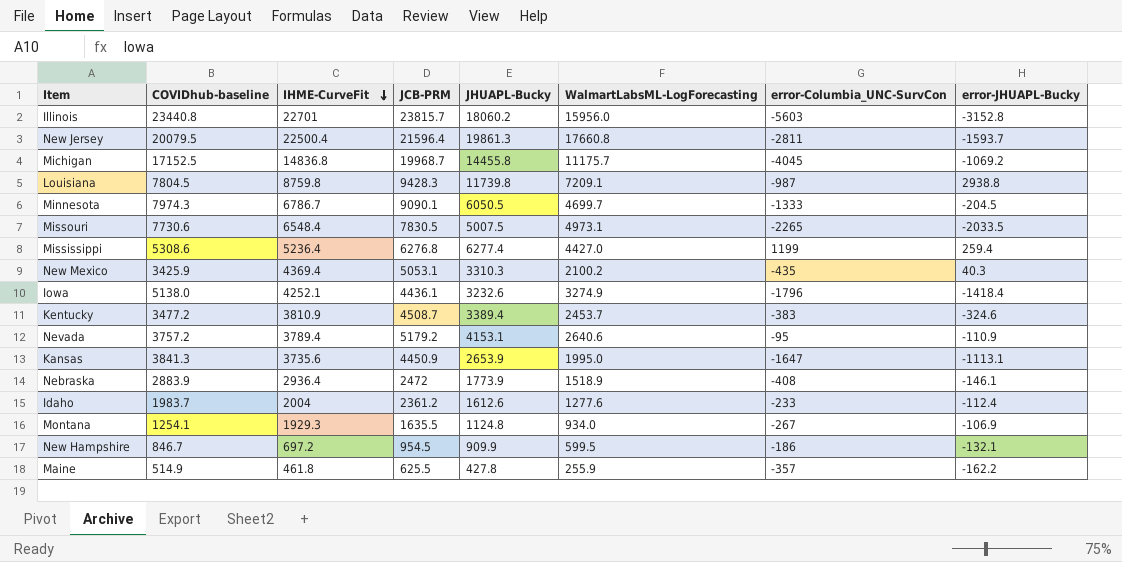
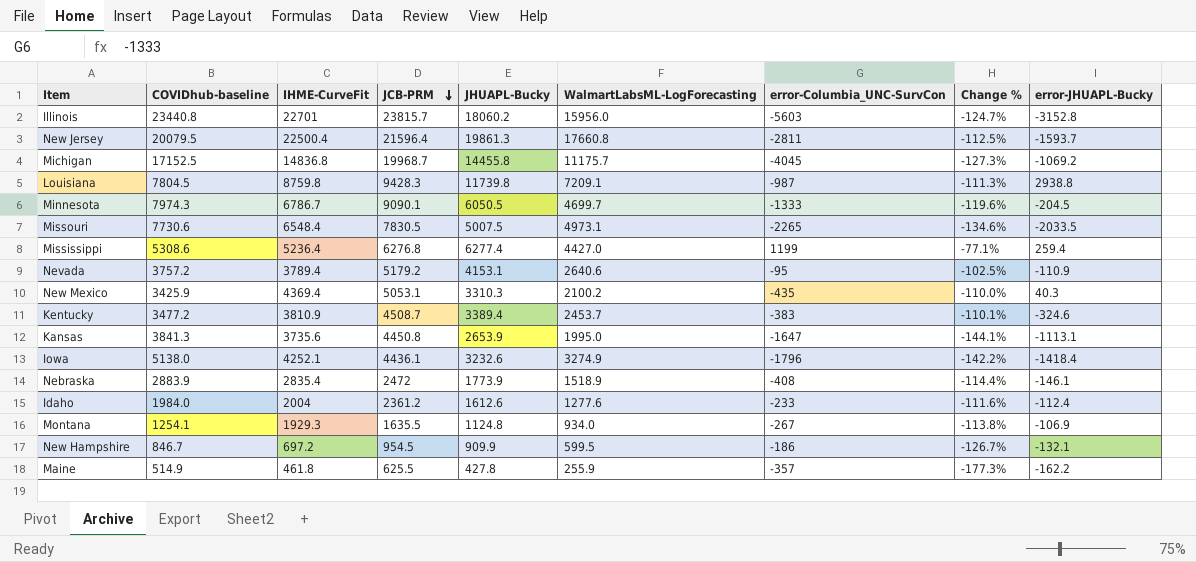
row order: IHME-CurveFit descending -> JCB-PRM descending
column Change % | formula: none -> ([error-Columbia_UNC-SurvCon] - [IHME-CurveFit]) / [IHME-CurveFit]
Kansas | JCB-PRM: 4450.9 -> 4450.8
Nebraska | IHME-CurveFit: 2936.4 -> 2835.4
Idaho | COVIDhub-baseline: 1983.7 -> 1984.0

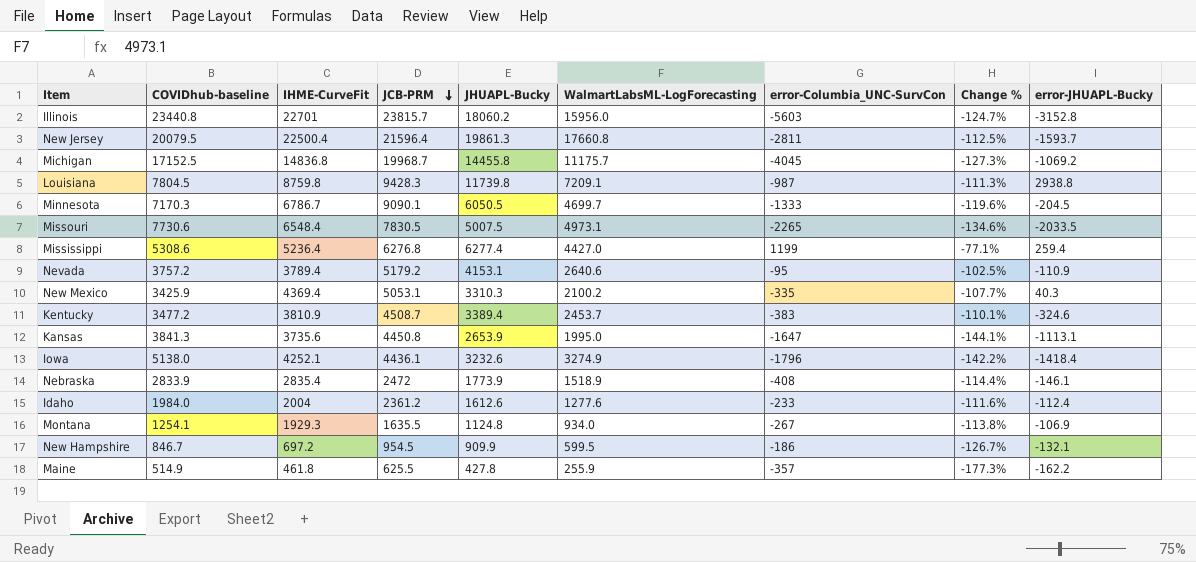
Minnesota | COVIDhub-baseline: 7974.3 -> 7170.3
New Mexico | error-Columbia_UNC-SurvCon: -435 -> -335
New Mexico | Change %: -110.0% -> -107.7%
Nebraska | COVIDhub-baseline: 2883.9 -> 2833.9

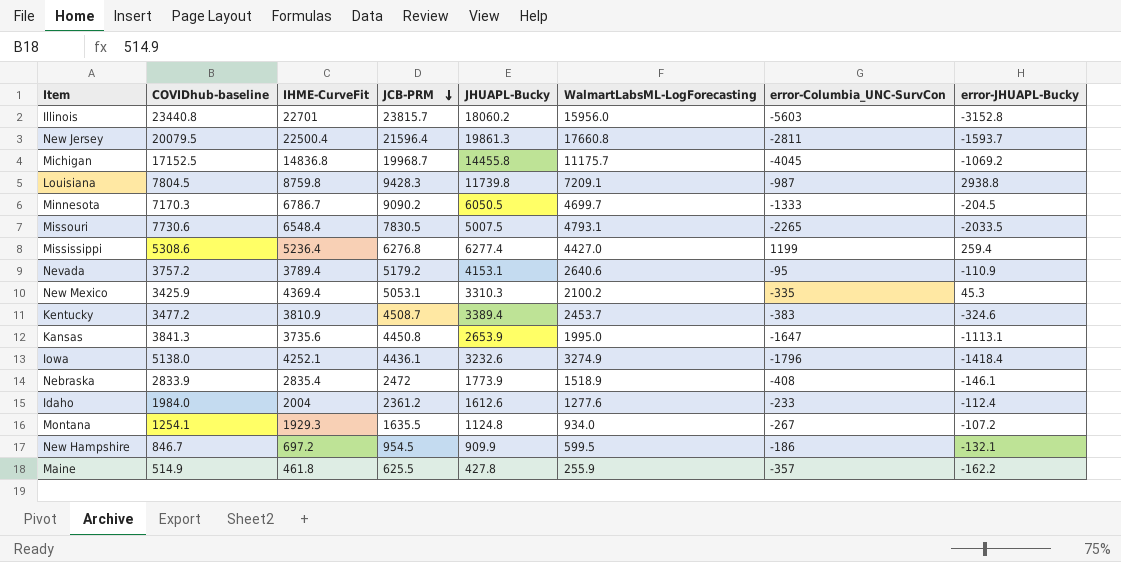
column Change % | formula: ([error-Columbia_UNC-SurvCon] - [IHME-CurveFit]) / [IHME-CurveFit] -> none
Minnesota | JCB-PRM: 9090.1 -> 9090.2
Missouri | WalmartLabsML-LogForecasting: 4973.1 -> 4793.1
New Mexico | error-JHUAPL-Bucky: 40.3 -> 45.3
Montana | error-JHUAPL-Bucky: -106.9 -> -107.2

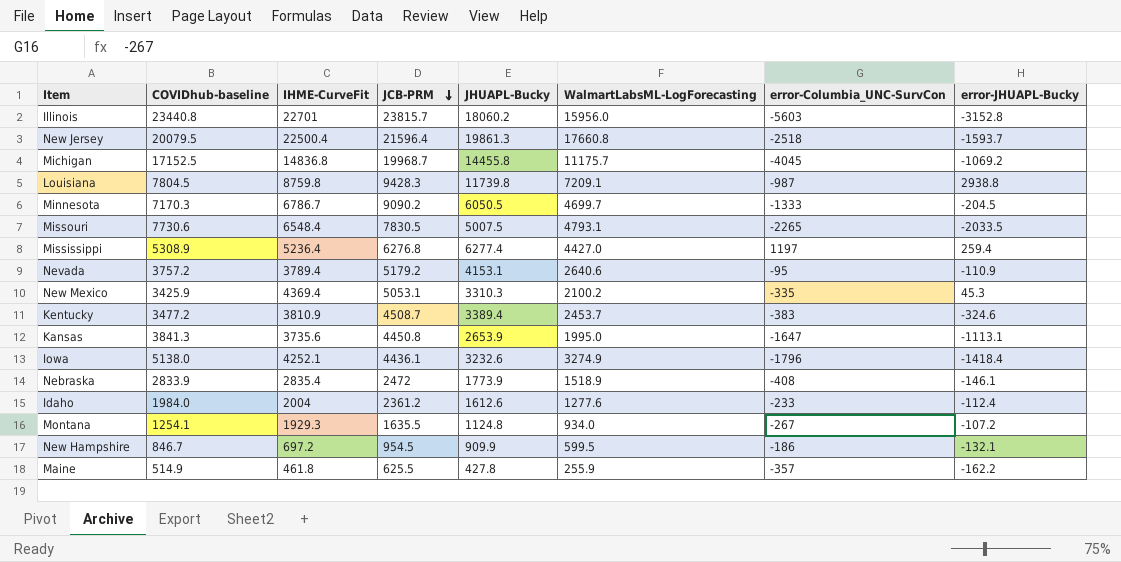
New Jersey | error-Columbia_UNC-SurvCon: -2811 -> -2518
Mississippi | COVIDhub-baseline: 5308.6 -> 5308.9
Mississippi | error-Columbia_UNC-SurvCon: 1199 -> 1197

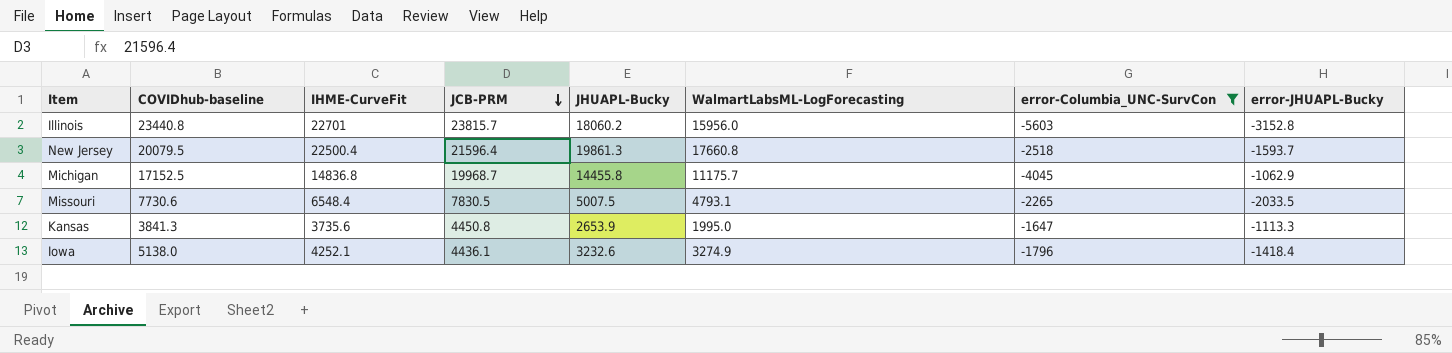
filter: none -> error-Columbia_UNC-SurvCon <= -1647
Michigan | error-JHUAPL-Bucky: -1069.2 -> -1062.9
Kansas | error-JHUAPL-Bucky: -1113.1 -> -1113.3

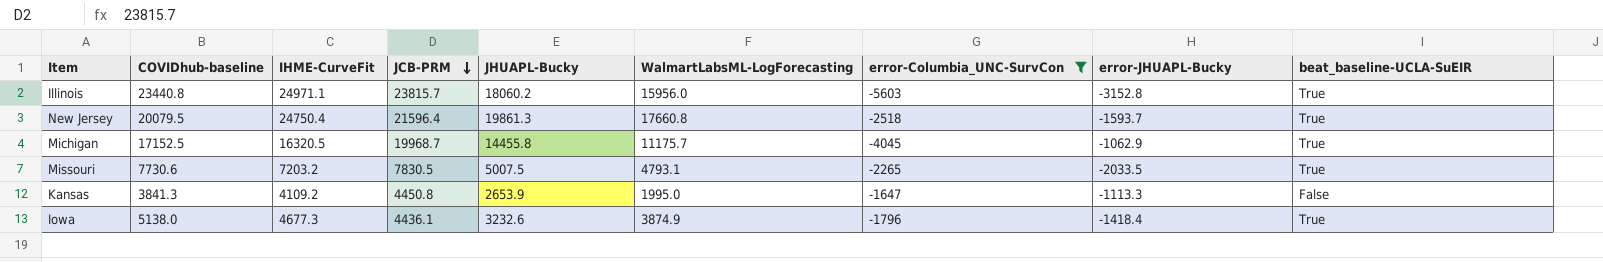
column beat_baseline-UCLA-SuEIR | position: none -> 9
Illinois | IHME-CurveFit: 22701 -> 24971.1
New Jersey | IHME-CurveFit: 22500.4 -> 24750.4
Michigan | IHME-CurveFit: 14836.8 -> 16320.5
Missouri | IHME-CurveFit: 6548.4 -> 7203.2
Kansas | IHME-CurveFit: 3735.6 -> 4109.2
Iowa | IHME-CurveFit: 4252.1 -> 4677.3
Iowa | WalmartLabsML-LogForecasting: 3274.9 -> 3874.9

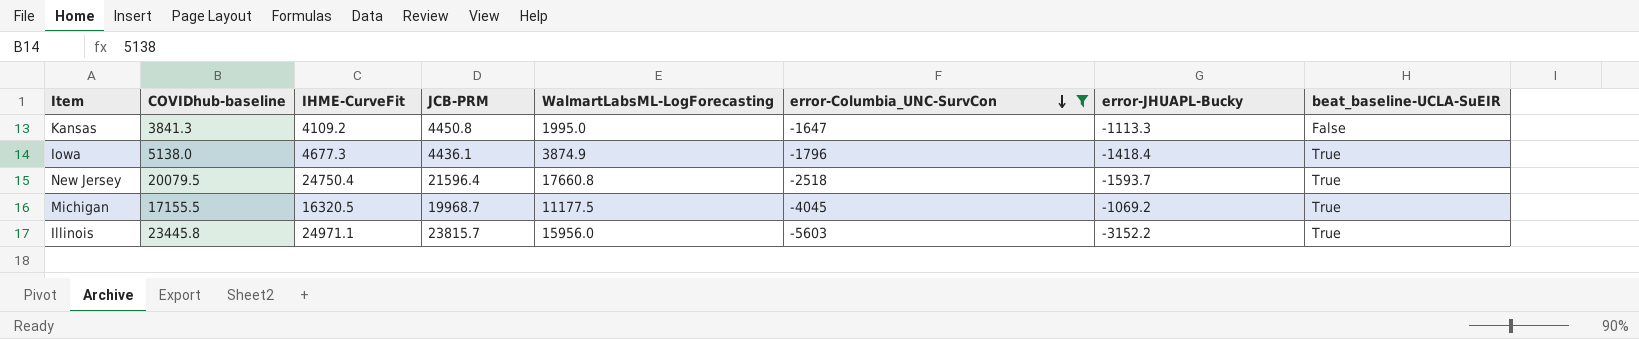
row order: JCB-PRM descending -> error-Columbia_UNC-SurvCon descending
column JHUAPL-Bucky | position: 5 -> none
row Missouri: 7730.6 | 7203.2 | 7830.5 | 5007.5 | 4793.1 | -2265 | -2033.5 | True -> none
Michigan | COVIDhub-baseline: 17152.5 -> 17155.5
Michigan | WalmartLabsML-LogForecasting: 11175.7 -> 11177.5
Michigan | error-JHUAPL-Bucky: -1062.9 -> -1069.2
Illinois | COVIDhub-baseline: 23440.8 -> 23445.8
Illinois | error-JHUAPL-Bucky: -3152.8 -> -3152.2

